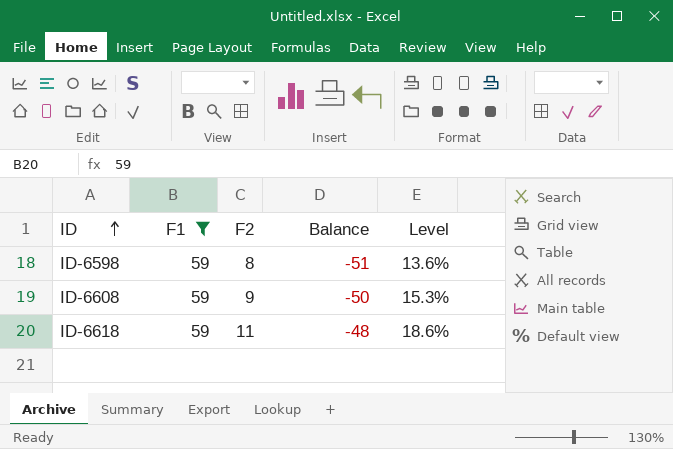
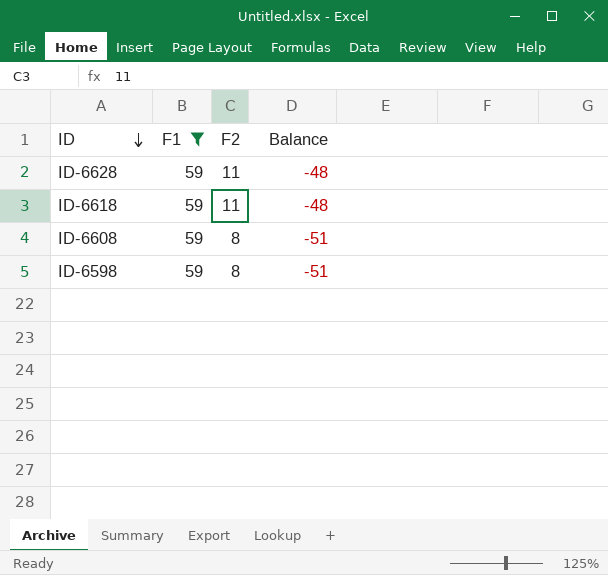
row order: ID ascending -> ID descending
column Level | formula: [F2] / [F1] -> none
row ID-6628: none -> 59 | 11 | -48
ID-6608 | F2: 9 -> 8
ID-6608 | Balance: -50 -> -51

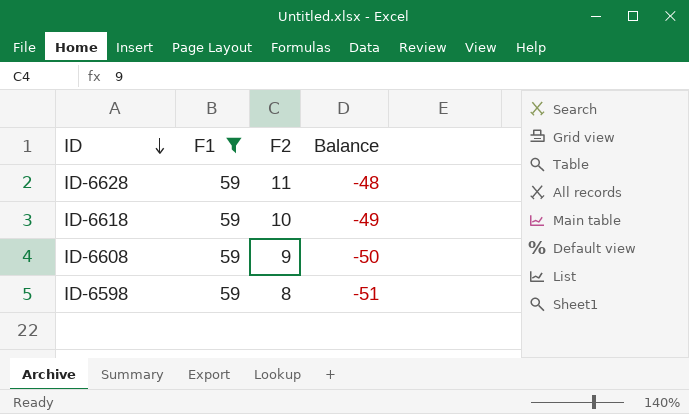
ID-6618 | F2: 11 -> 10
ID-6618 | Balance: -48 -> -49
ID-6608 | F2: 8 -> 9
ID-6608 | Balance: -51 -> -50

